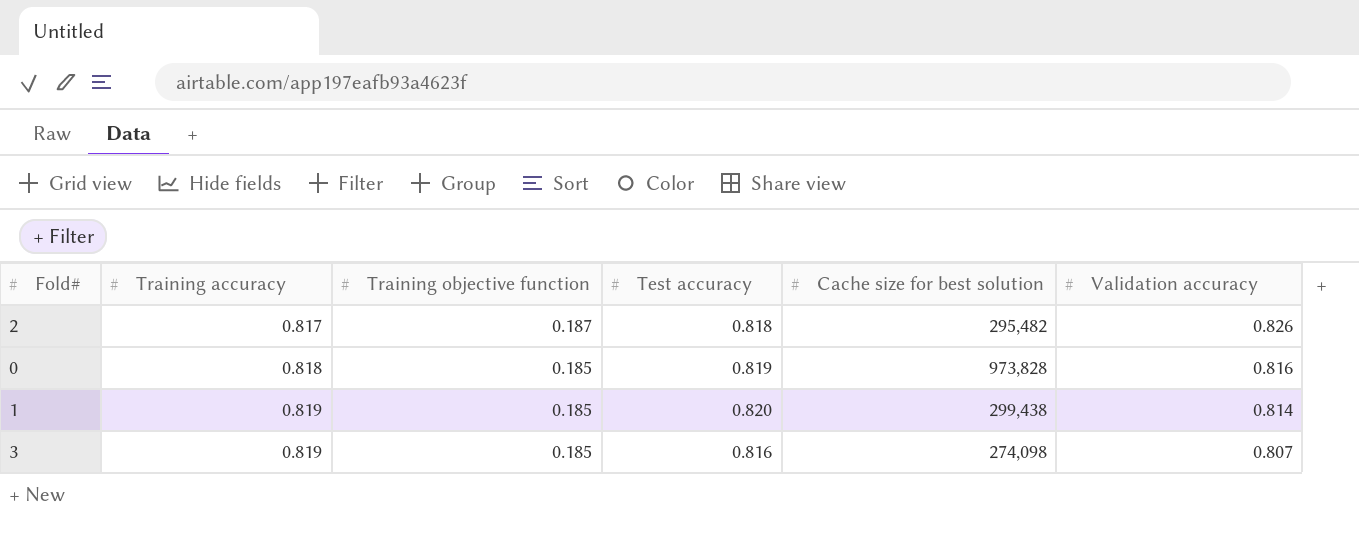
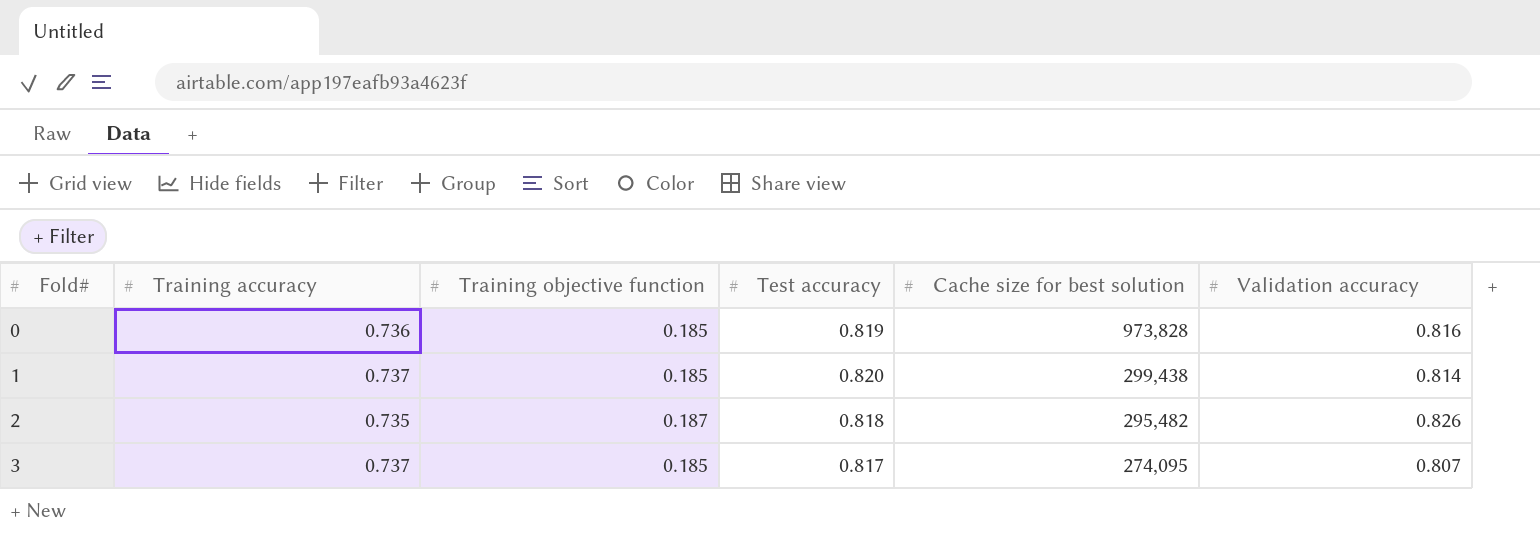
row order: Training accuracy ascending -> Fold# ascending
0 | Training accuracy: 0.818 -> 0.736
1 | Training accuracy: 0.819 -> 0.737
2 | Training accuracy: 0.817 -> 0.735
3 | Training accuracy: 0.819 -> 0.737
3 | Test accuracy: 0.816 -> 0.817
3 | Cache size for best solution: 274,098 -> 274,095

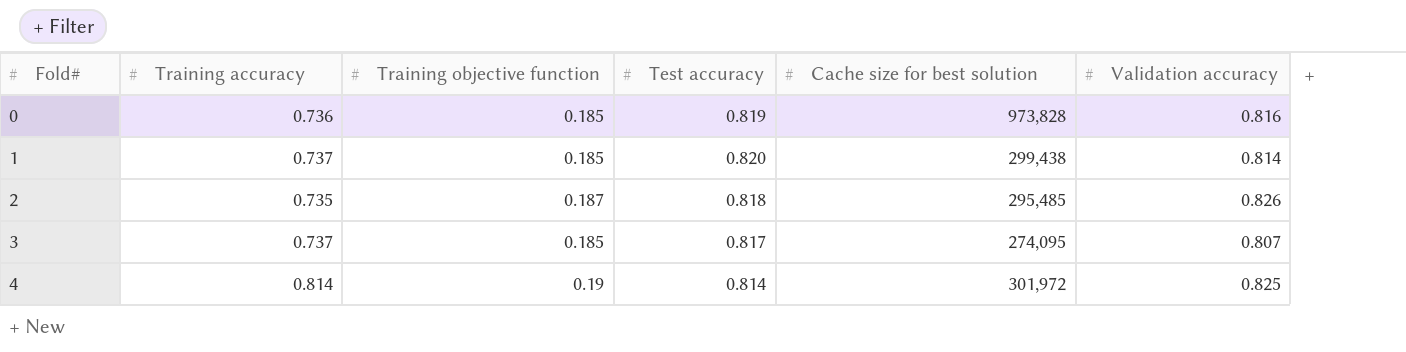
2 | Cache size for best solution: 295,482 -> 295,485
row 4: none -> 0.814 | 0.19 | 0.814 | 301,972 | 0.825

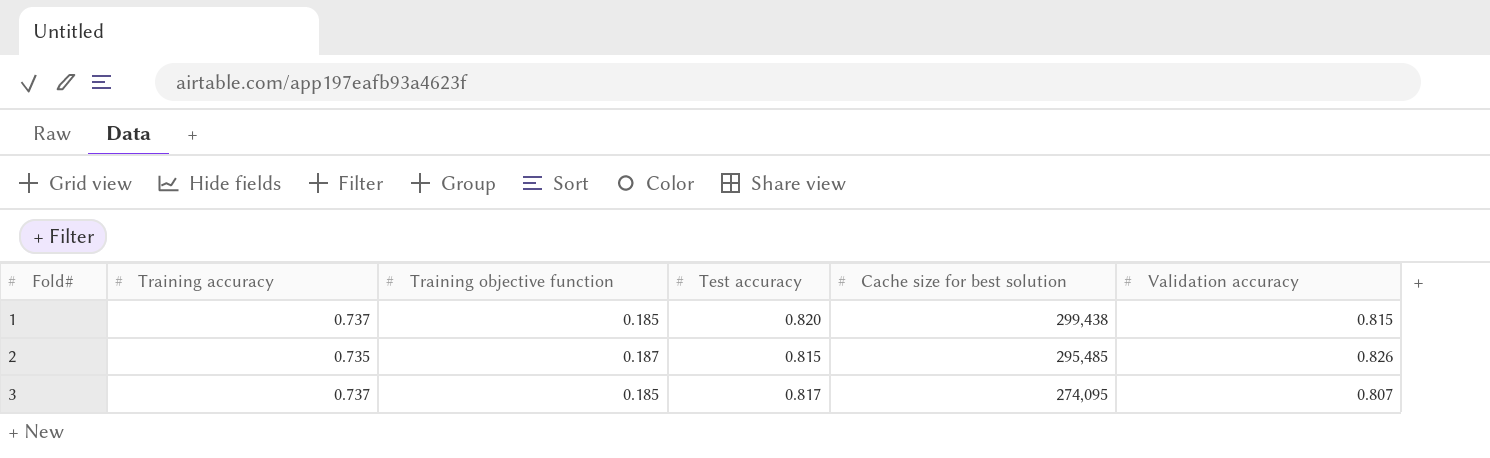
row 0: 0.736 | 0.185 | 0.819 | 973,828 | 0.816 -> none
row 4: 0.814 | 0.19 | 0.814 | 301,972 | 0.825 -> none
1 | Validation accuracy: 0.814 -> 0.815
2 | Test accuracy: 0.818 -> 0.815

